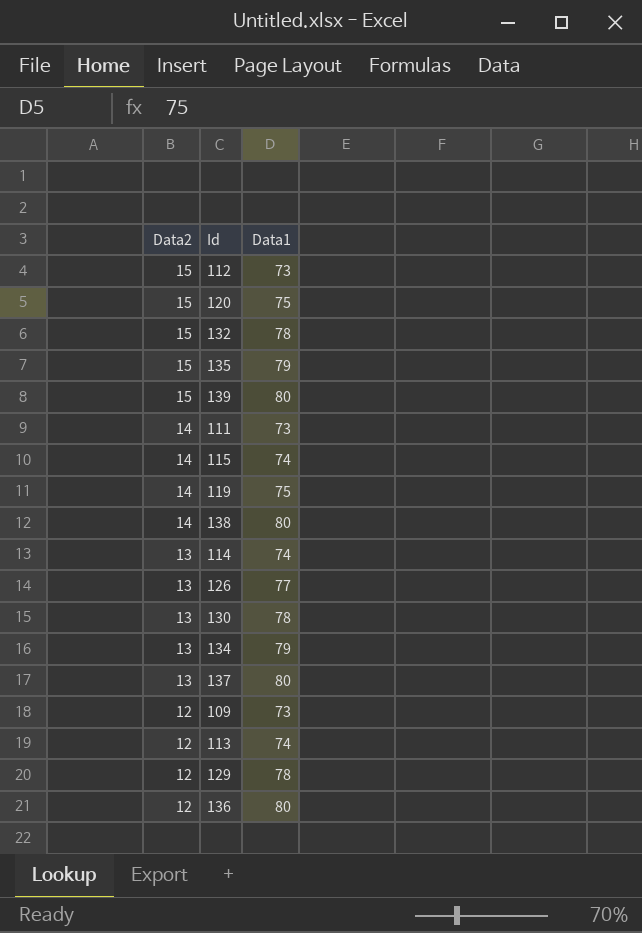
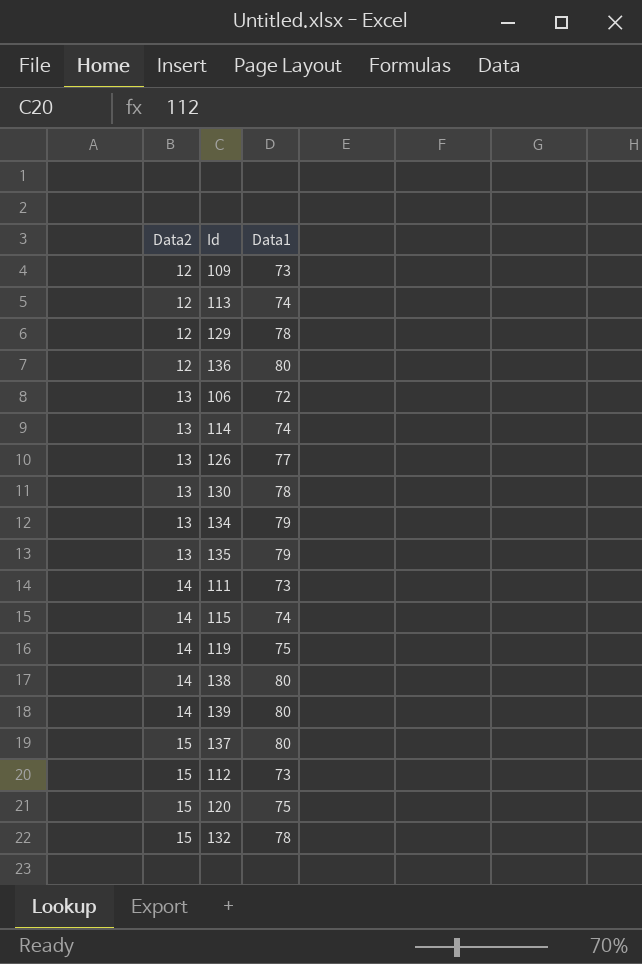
row order: Data2 descending -> Data2 ascending
row 106: none -> 13 | 72
135 | Data2: 15 -> 13
139 | Data2: 15 -> 14
137 | Data2: 13 -> 15

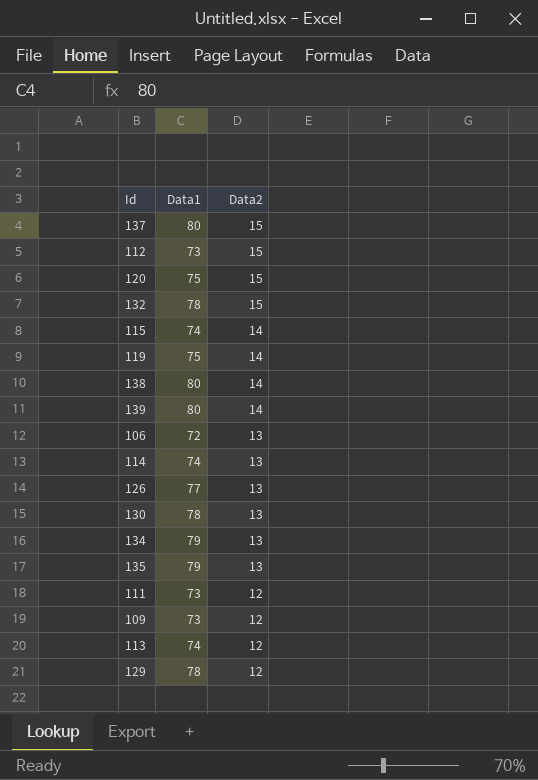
row order: Data2 ascending -> Data2 descending
column Data2 | position: 1 -> 3
row 136: 12 | 80 -> none
111 | Data2: 14 -> 12

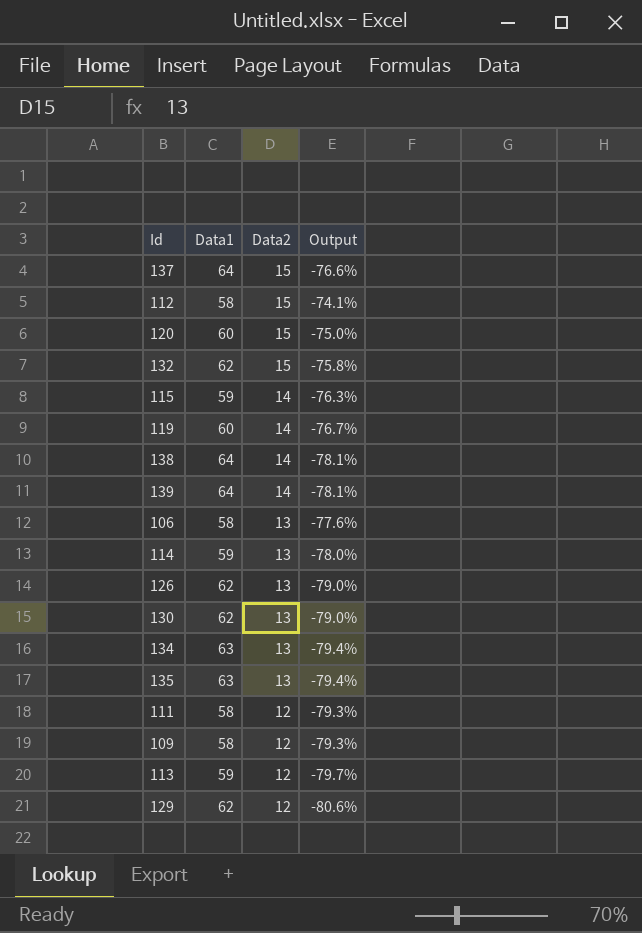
column Output | formula: none -> ([Data2] - [Data1]) / [Data1]
137 | Data1: 80 -> 64
112 | Data1: 73 -> 58
120 | Data1: 75 -> 60
132 | Data1: 78 -> 62
115 | Data1: 74 -> 59
119 | Data1: 75 -> 60
138 | Data1: 80 -> 64
139 | Data1: 80 -> 64
106 | Data1: 72 -> 58
114 | Data1: 74 -> 59
126 | Data1: 77 -> 62
130 | Data1: 78 -> 62
134 | Data1: 79 -> 63
135 | Data1: 79 -> 63
111 | Data1: 73 -> 58
109 | Data1: 73 -> 58
113 | Data1: 74 -> 59
129 | Data1: 78 -> 62

